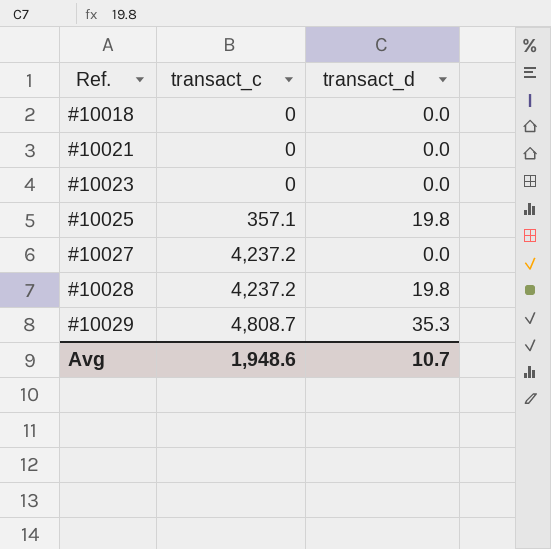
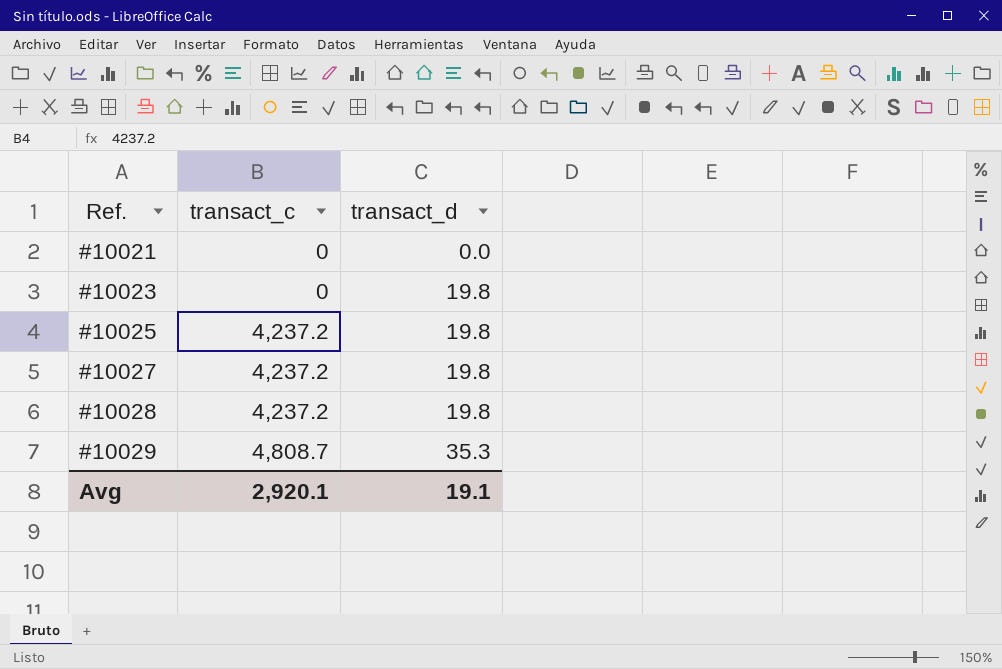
row #10018: 0 | 0.0 -> none
#10023 | transact_d: 0.0 -> 19.8
#10025 | transact_c: 357.1 -> 4,237.2
#10027 | transact_d: 0.0 -> 19.8
Avg | transact_c: 1,948.6 -> 2,920.1
Avg | transact_d: 10.7 -> 19.1

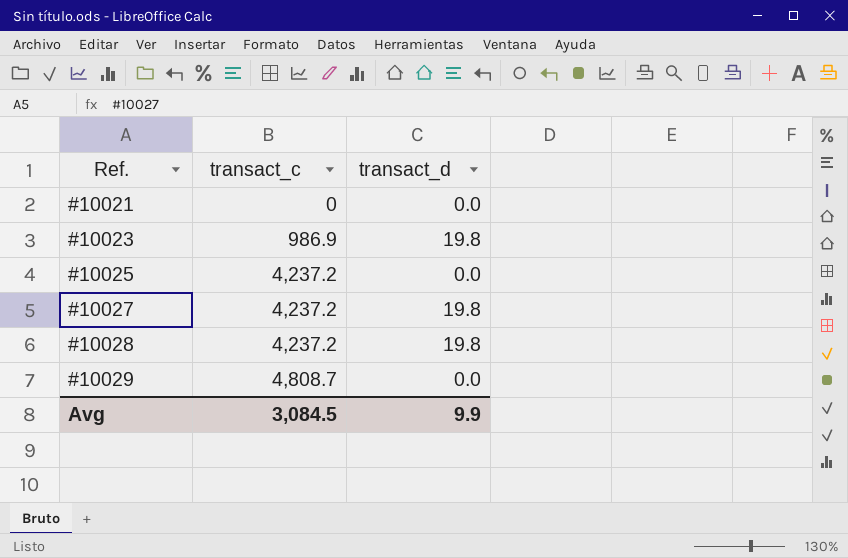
#10023 | transact_c: 0 -> 986.9
#10025 | transact_d: 19.8 -> 0.0
#10029 | transact_d: 35.3 -> 0.0
Avg | transact_c: 2,920.1 -> 3,084.5
Avg | transact_d: 19.1 -> 9.9

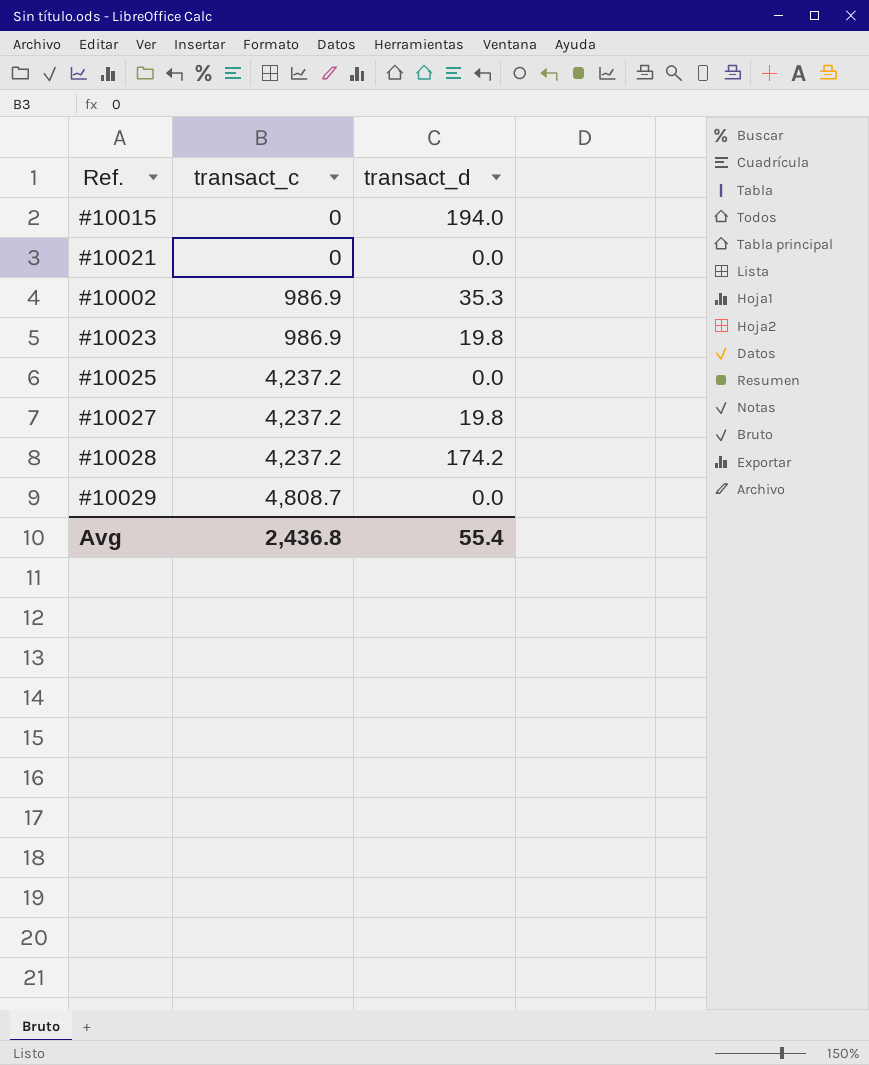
row #10015: none -> 0 | 194.0
row #10002: none -> 986.9 | 35.3
#10028 | transact_d: 19.8 -> 174.2
Avg | transact_c: 3,084.5 -> 2,436.8
Avg | transact_d: 9.9 -> 55.4

